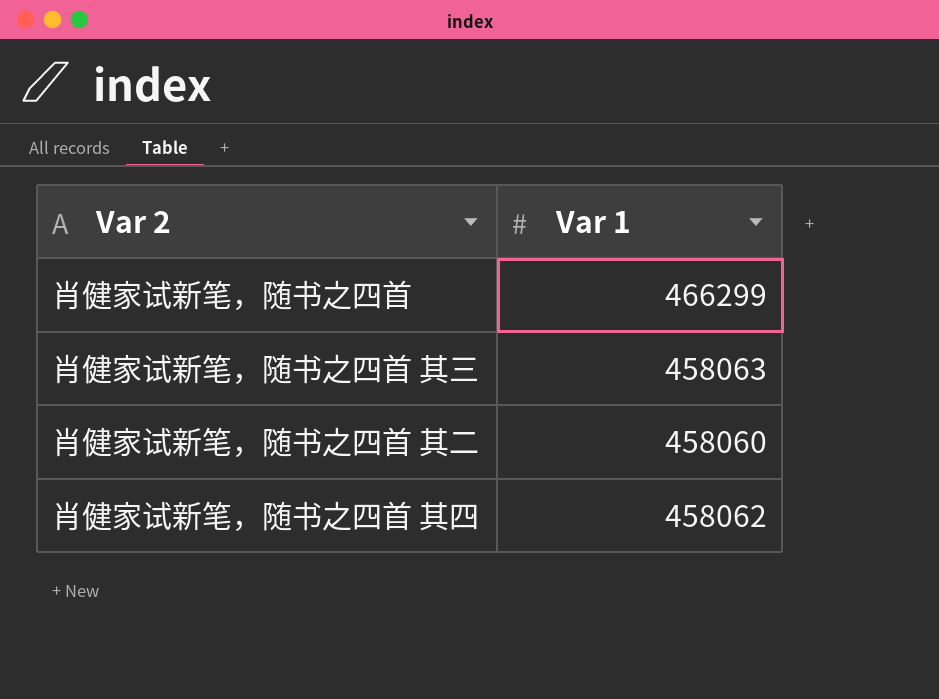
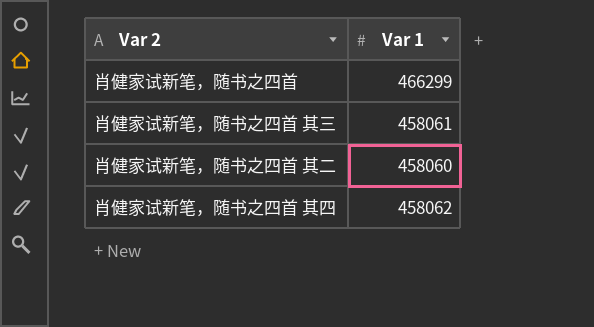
肖健家试新笔，随书之四首 其三 | Var 1: 458063 -> 458061

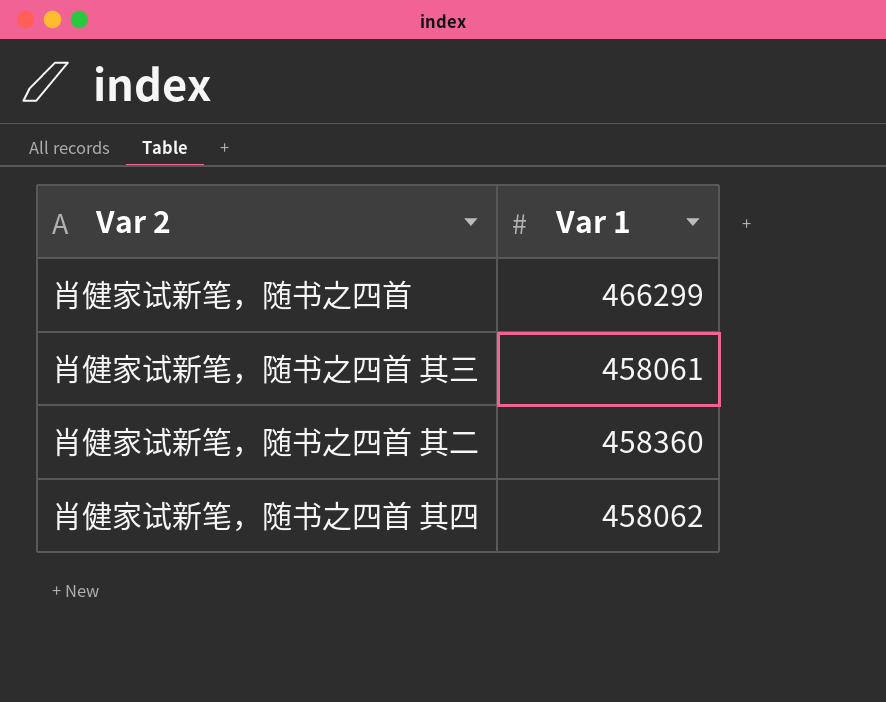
肖健家试新笔，随书之四首 其二 | Var 1: 458060 -> 458360

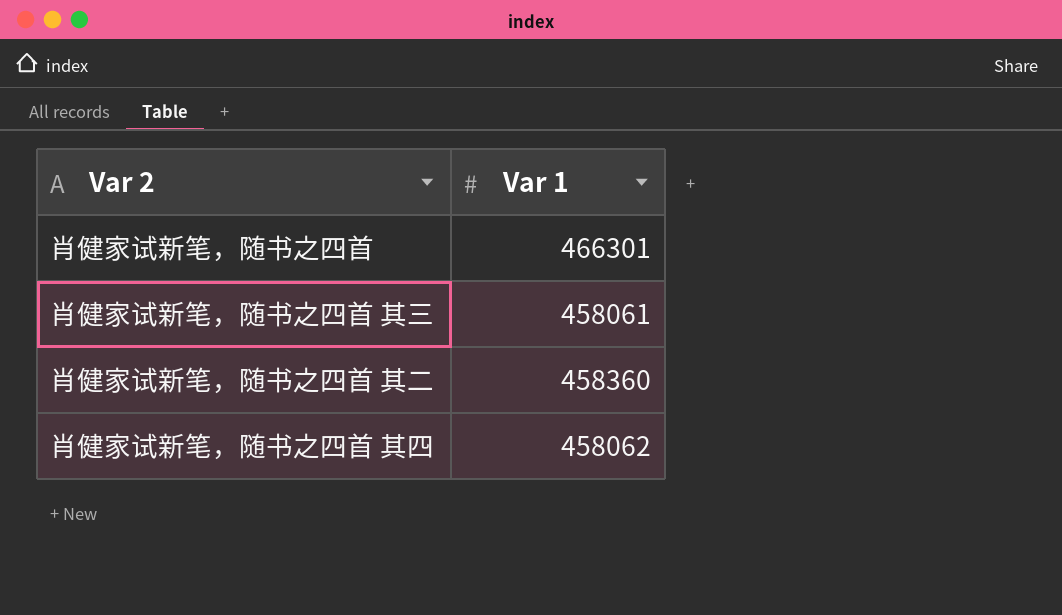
肖健家试新笔，随书之四首 | Var 1: 466299 -> 466301

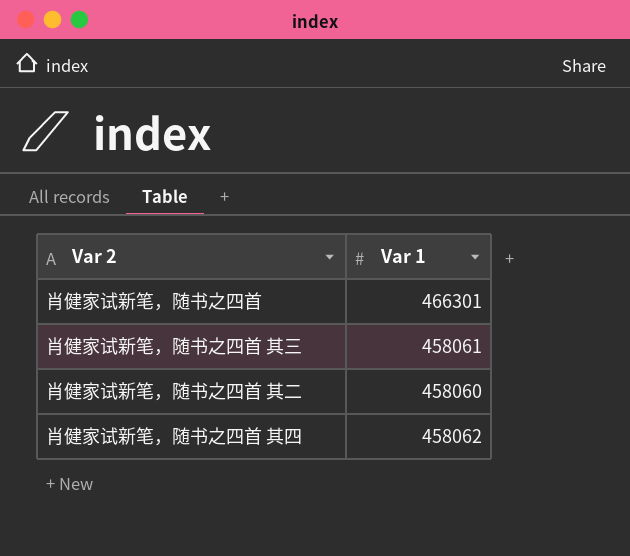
肖健家试新笔，随书之四首 其二 | Var 1: 458360 -> 458060

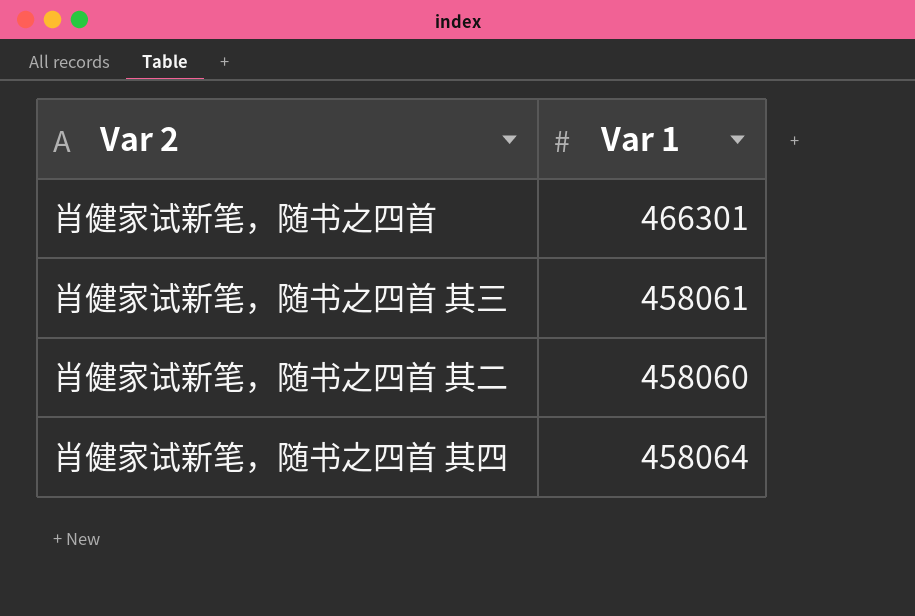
肖健家试新笔，随书之四首 其四 | Var 1: 458062 -> 458064

